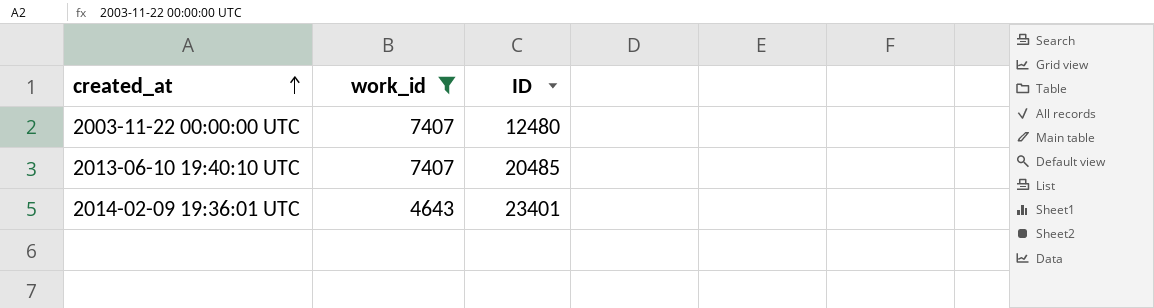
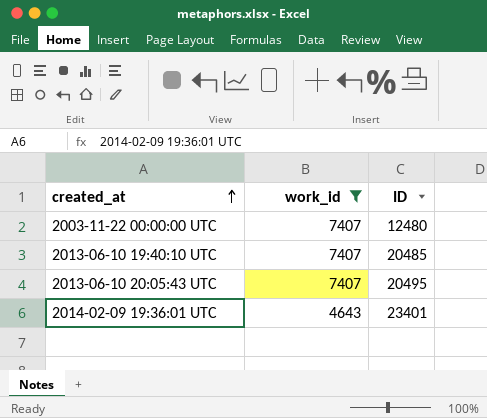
row 2013-06-10 20:05:43 UTC: none -> 7407 | 20495

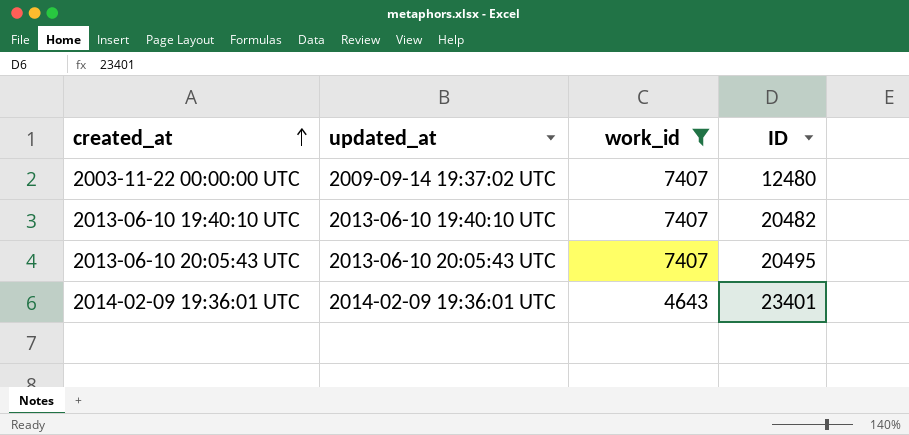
column updated_at | position: none -> 2
2013-06-10 19:40:10 UTC | ID: 20485 -> 20482

